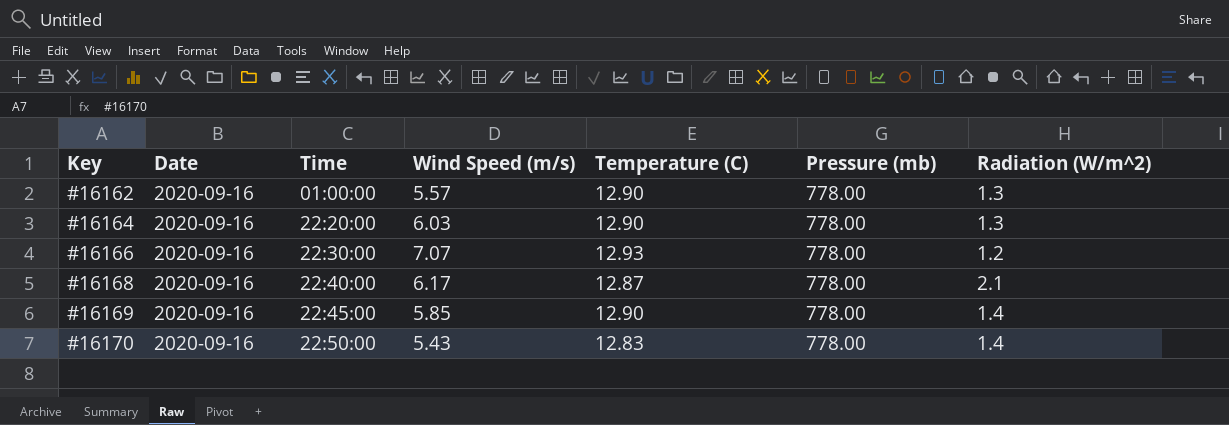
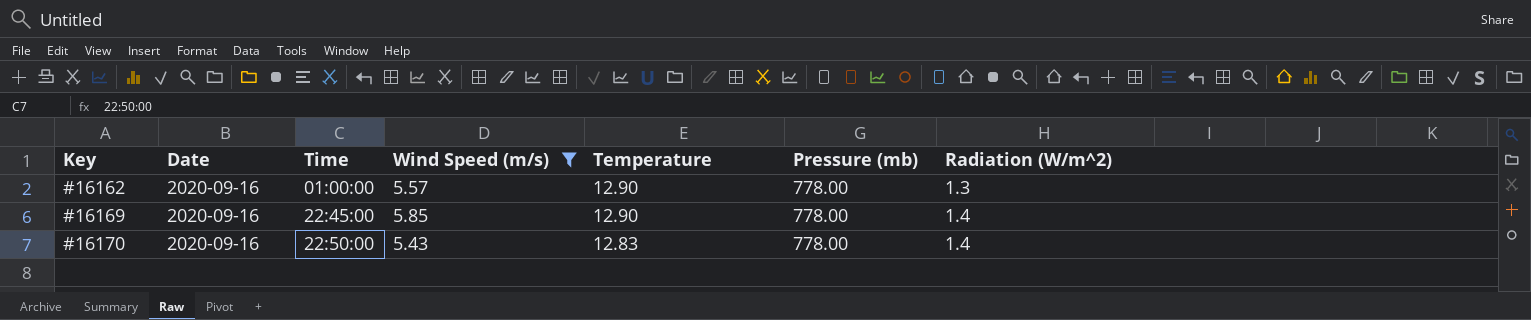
filter: none -> Wind Speed (m/s) <= 5.85
column name: Temperature (C) -> Temperature

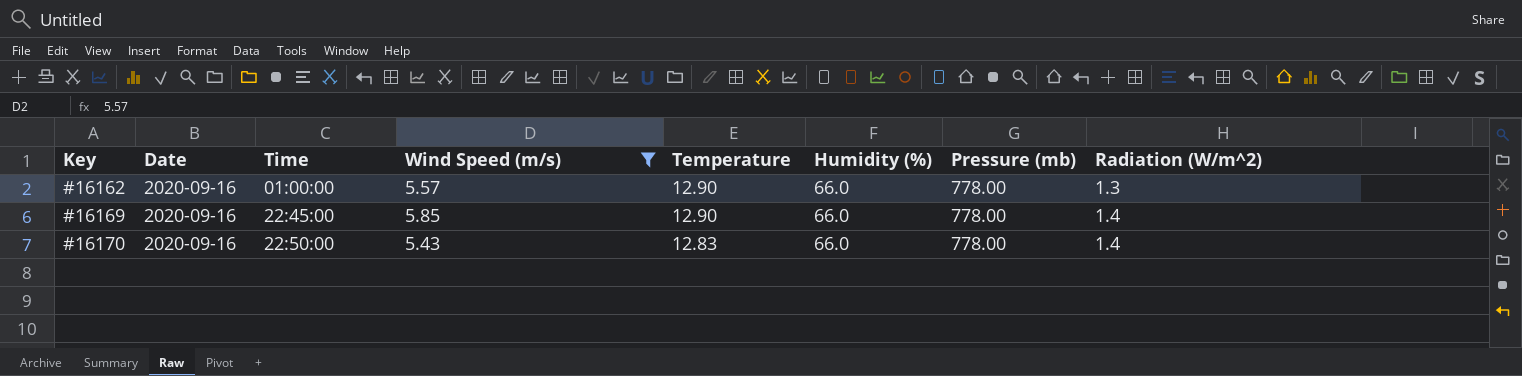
column Humidity (%) | position: none -> 6

